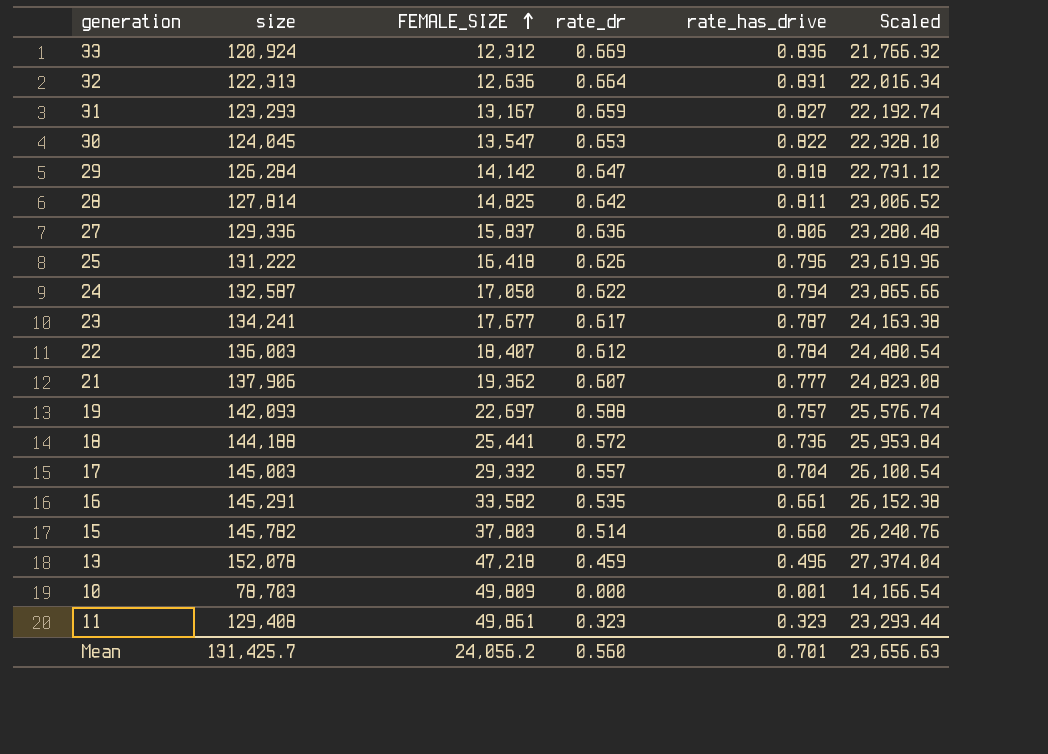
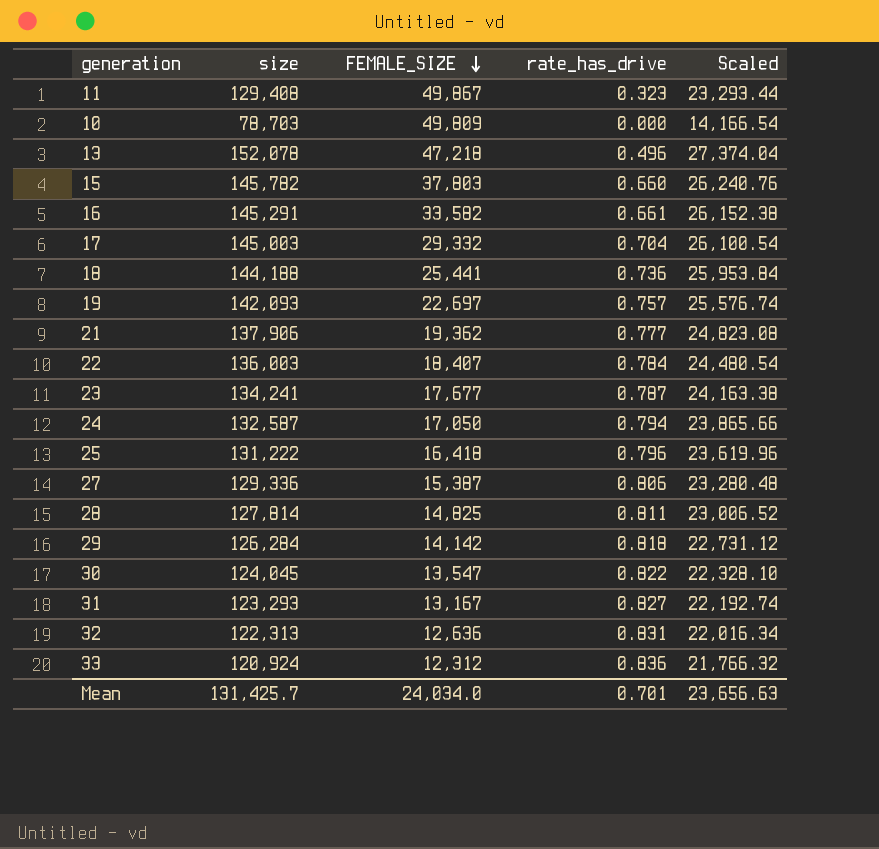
row order: FEMALE_SIZE ascending -> FEMALE_SIZE descending
column rate_dr | position: 4 -> none
11 | FEMALE_SIZE: 49,861 -> 49,867
10 | rate_has_drive: 0.001 -> 0.000
27 | FEMALE_SIZE: 15,837 -> 15,387
Mean | FEMALE_SIZE: 24,056.2 -> 24,034.0

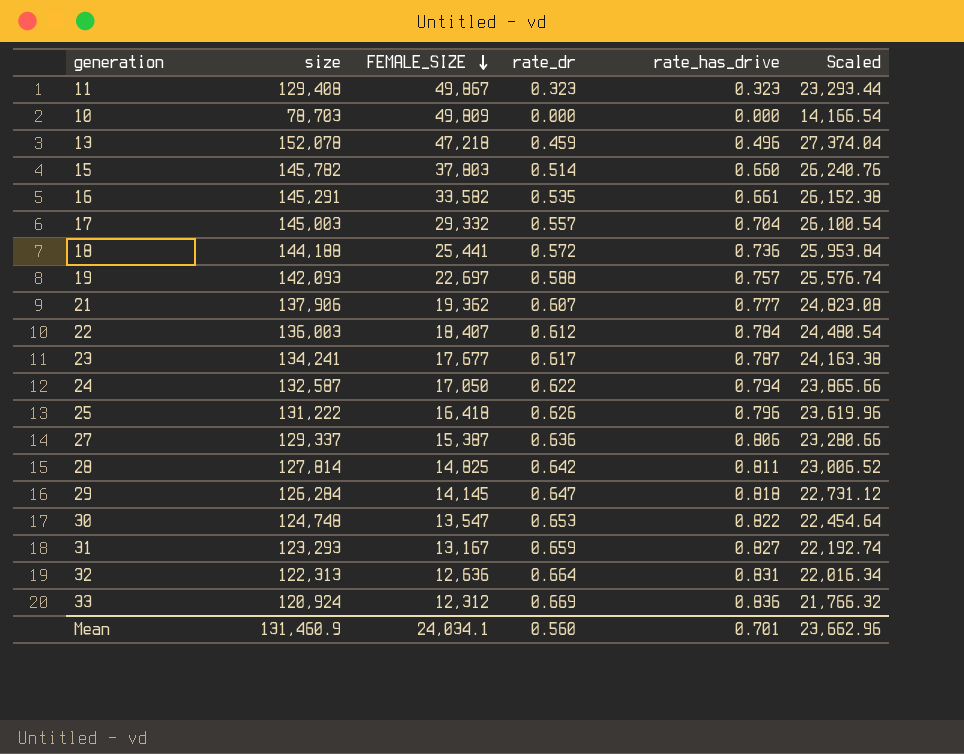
column rate_dr | position: none -> 4
27 | size: 129,336 -> 129,337
27 | Scaled: 23,280.48 -> 23,280.66
29 | FEMALE_SIZE: 14,142 -> 14,145
30 | size: 124,045 -> 124,748
30 | Scaled: 22,328.10 -> 22,454.64
Mean | size: 131,425.7 -> 131,460.9
Mean | FEMALE_SIZE: 24,034.0 -> 24,034.1
Mean | Scaled: 23,656.63 -> 23,662.96

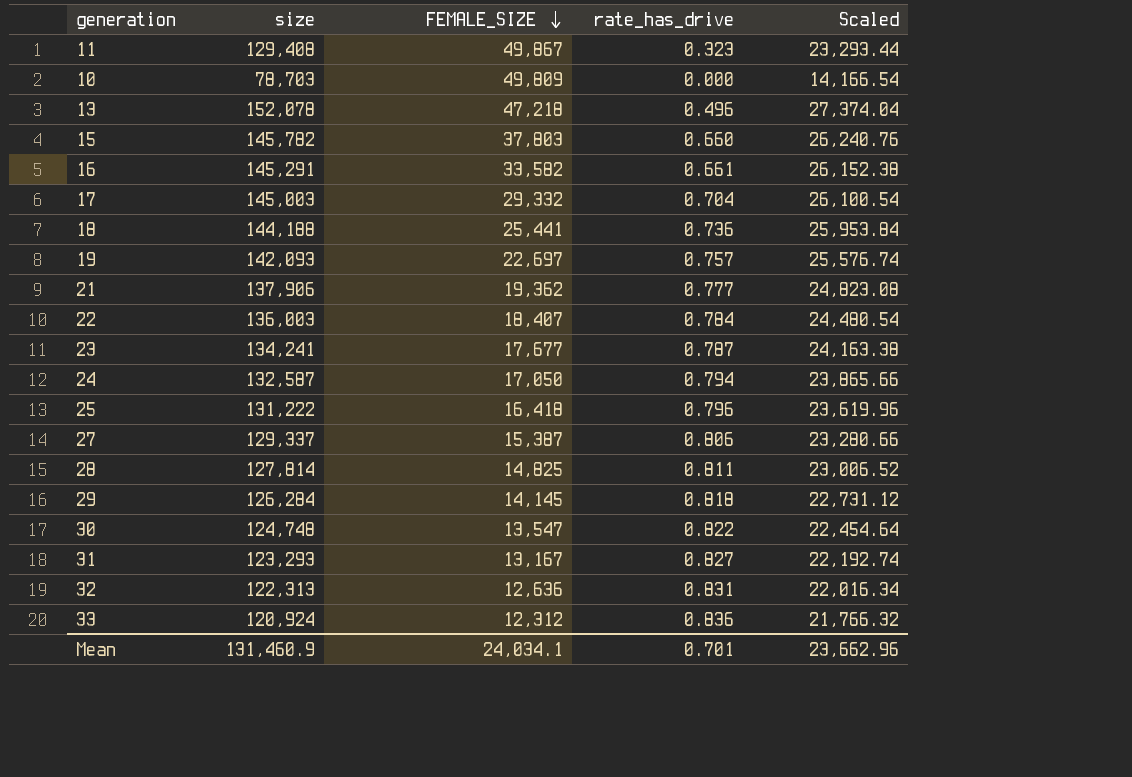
column rate_dr | position: 4 -> none

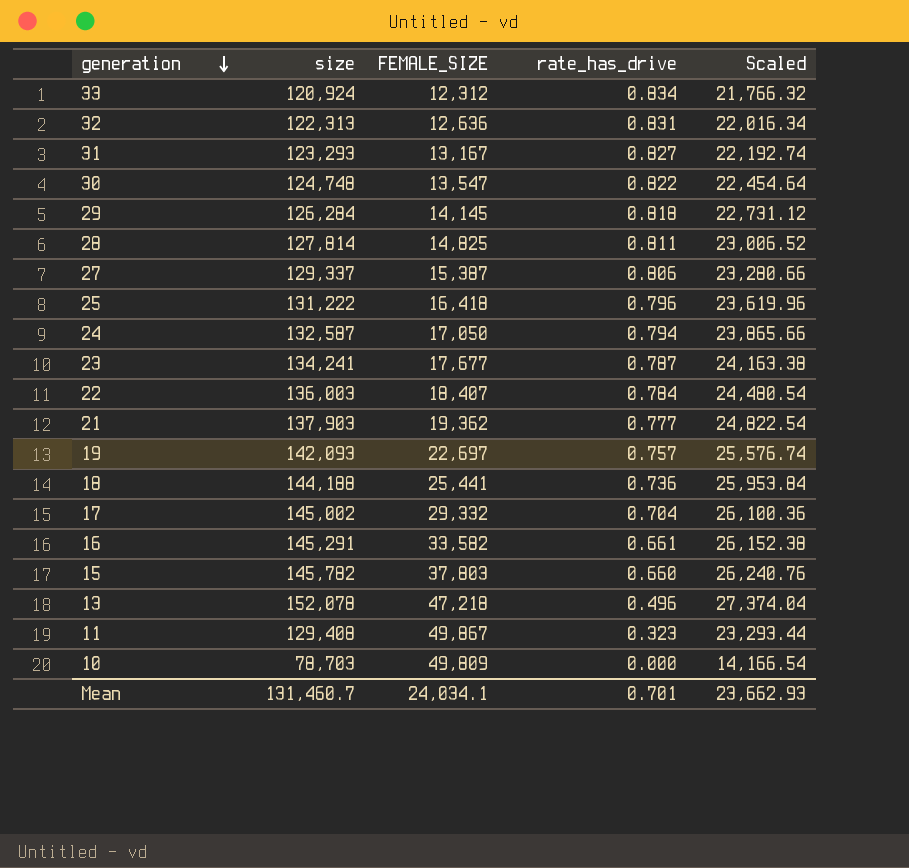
row order: FEMALE_SIZE descending -> generation descending
33 | rate_has_drive: 0.836 -> 0.834
21 | size: 137,906 -> 137,903
21 | Scaled: 24,823.08 -> 24,822.54
17 | size: 145,003 -> 145,002
17 | Scaled: 26,100.54 -> 26,100.36
Mean | size: 131,460.9 -> 131,460.7
Mean | Scaled: 23,662.96 -> 23,662.93

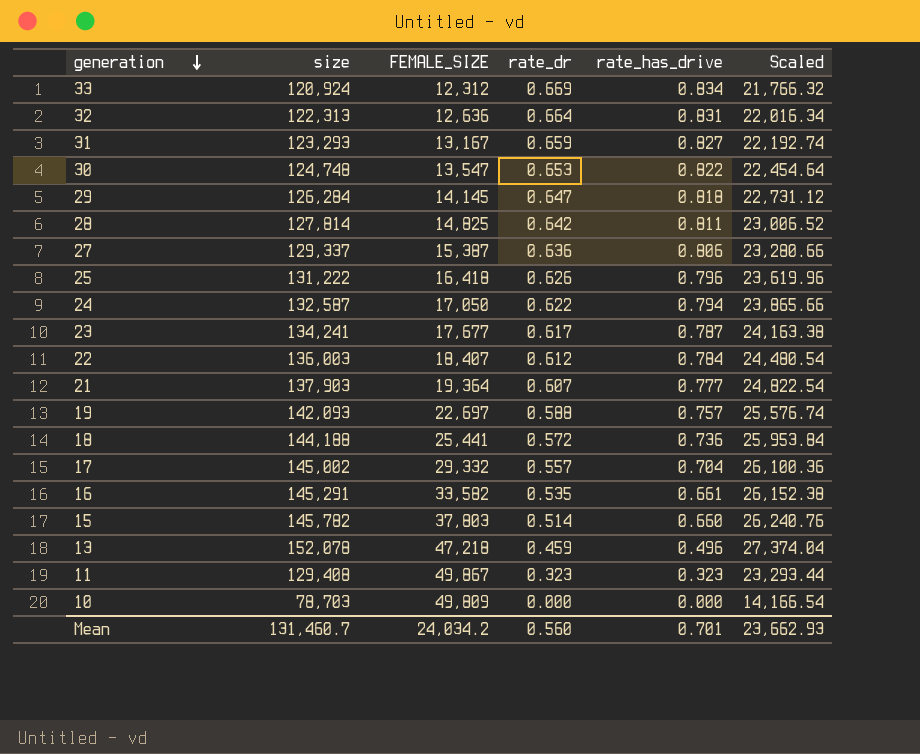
column rate_dr | position: none -> 4
21 | FEMALE_SIZE: 19,362 -> 19,364
Mean | FEMALE_SIZE: 24,034.1 -> 24,034.2

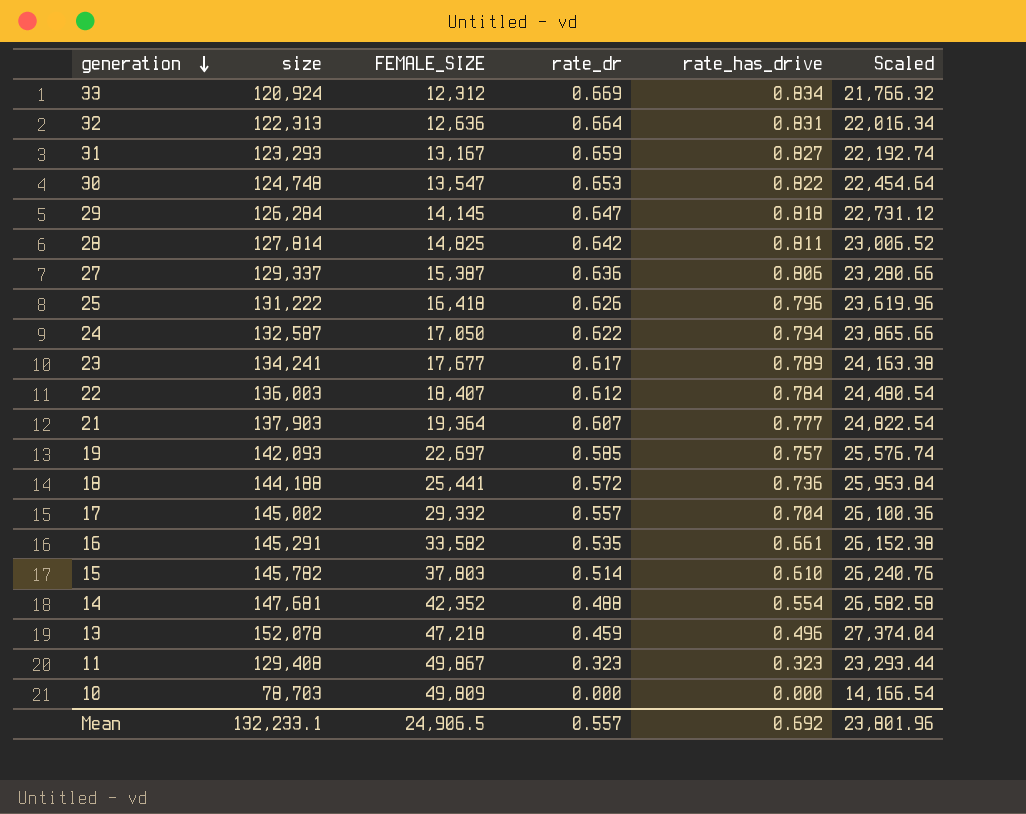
23 | rate_has_drive: 0.787 -> 0.789
19 | rate_dr: 0.588 -> 0.585
15 | rate_has_drive: 0.660 -> 0.610
row 14: none -> 147,681 | 42,352 | 0.488 | 0.554 | 26,582.58
Mean | size: 131,460.7 -> 132,233.1
Mean | FEMALE_SIZE: 24,034.2 -> 24,906.5
Mean | rate_dr: 0.560 -> 0.557
Mean | rate_has_drive: 0.701 -> 0.692
Mean | Scaled: 23,662.93 -> 23,801.96

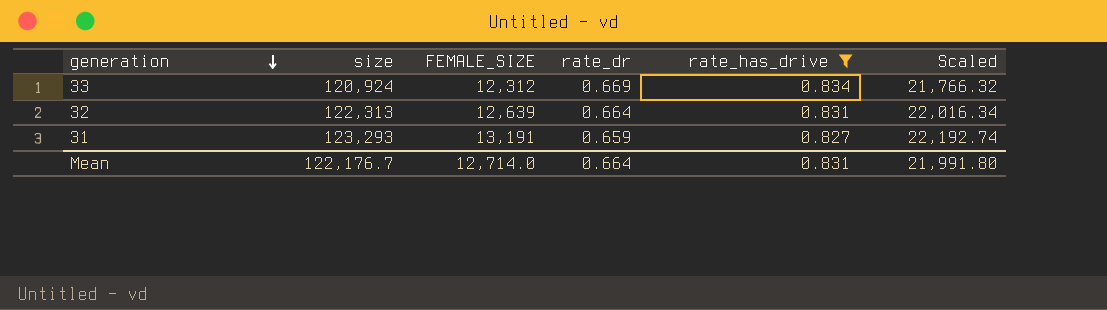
filter: none -> rate_has_drive >= 0.827
32 | FEMALE_SIZE: 12,636 -> 12,639
31 | FEMALE_SIZE: 13,167 -> 13,191
Mean | size: 132,233.1 -> 122,176.7
Mean | FEMALE_SIZE: 24,906.5 -> 12,714.0
Mean | rate_dr: 0.557 -> 0.664
Mean | rate_has_drive: 0.692 -> 0.831
Mean | Scaled: 23,801.96 -> 21,991.80

